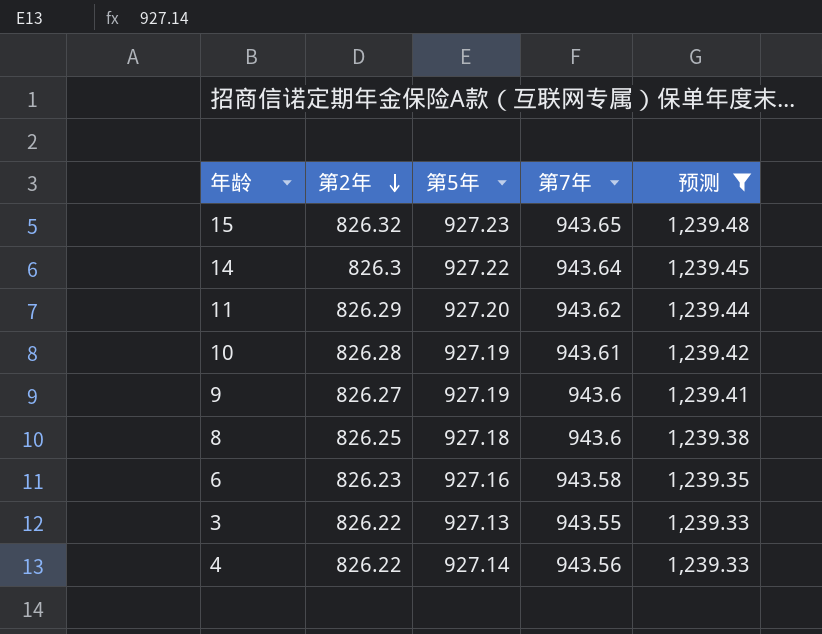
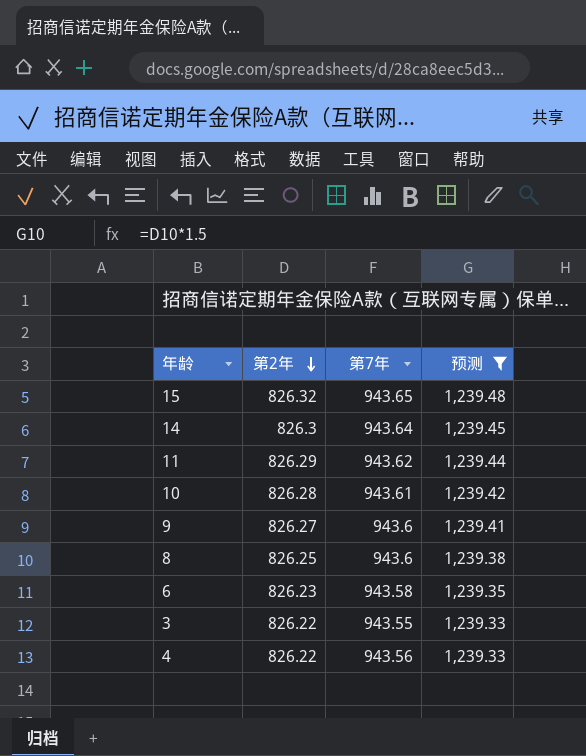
column 第5年 | position: 3 -> none

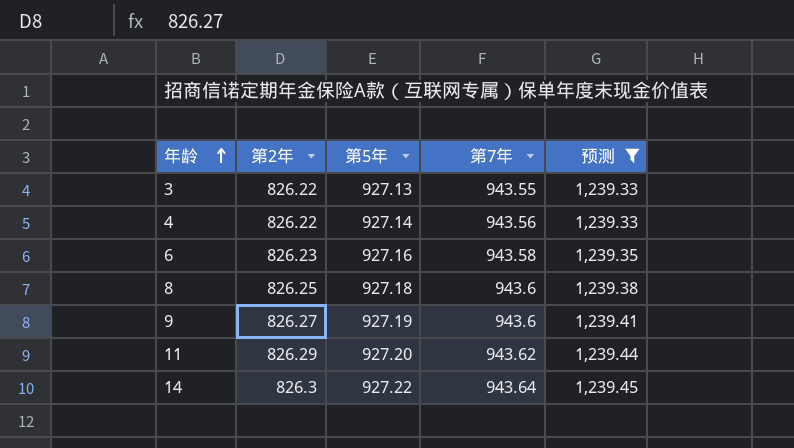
row order: 第2年 descending -> 年龄 ascending
column 第5年 | position: none -> 3
row 15: 826.32 | 943.65 | 1,239.48 -> none
row 10: 826.28 | 943.61 | 1,239.42 -> none

